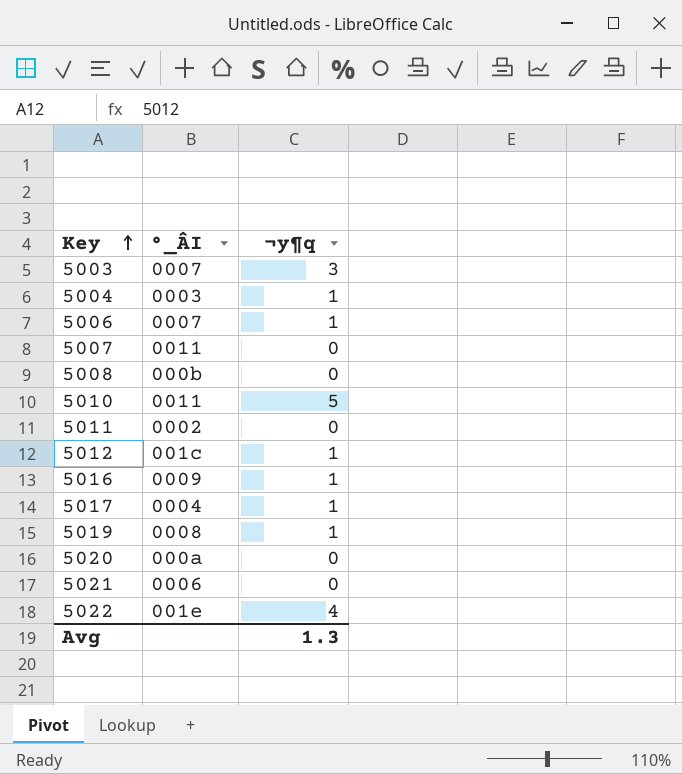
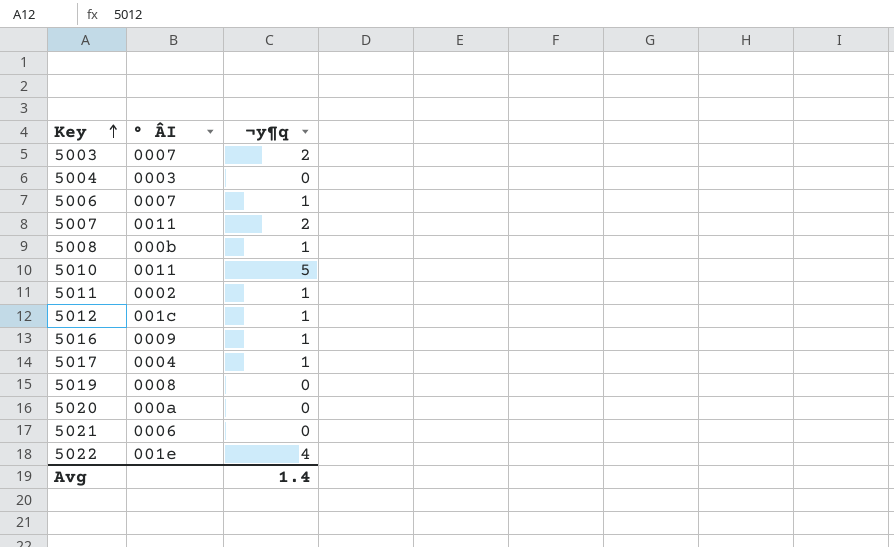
column name: °_ÂI -> ° ÂI
5003 | ¬y¶q: 3 -> 2
5004 | ¬y¶q: 1 -> 0
5007 | ¬y¶q: 0 -> 2
5008 | ¬y¶q: 0 -> 1
5011 | ¬y¶q: 0 -> 1
5019 | ¬y¶q: 1 -> 0
Avg | ¬y¶q: 1.3 -> 1.4

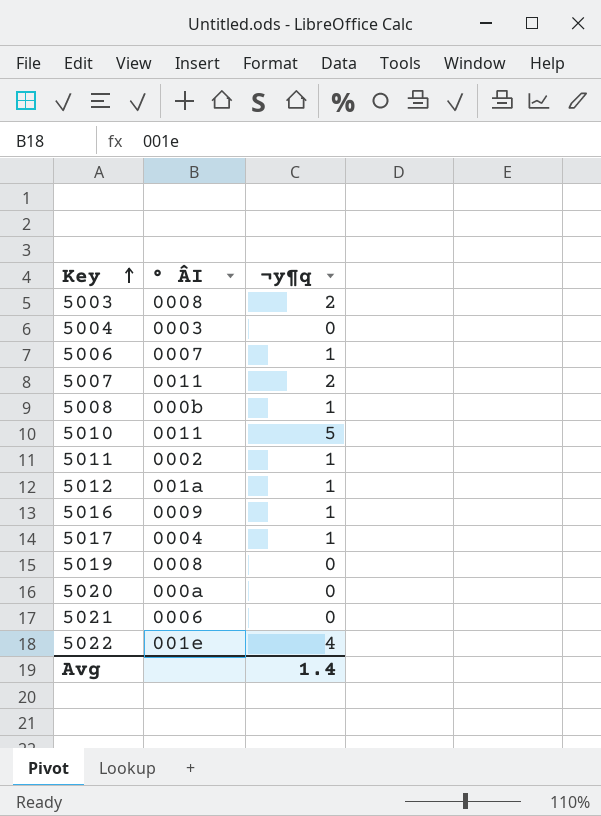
5003 | ° ÂI: 0007 -> 0008
5012 | ° ÂI: 001c -> 001a

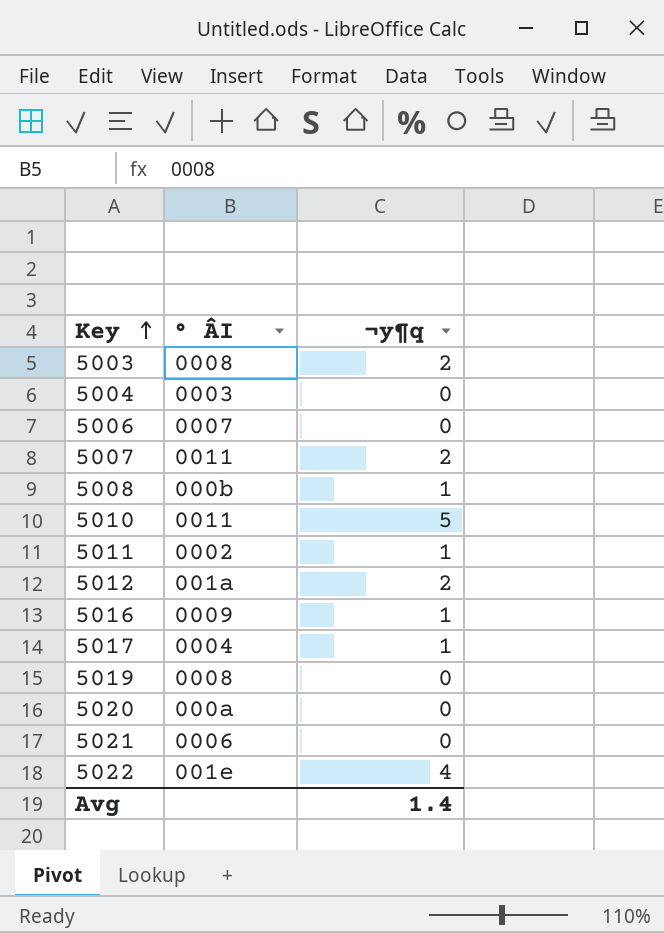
5006 | ¬y¶q: 1 -> 0
5012 | ¬y¶q: 1 -> 2

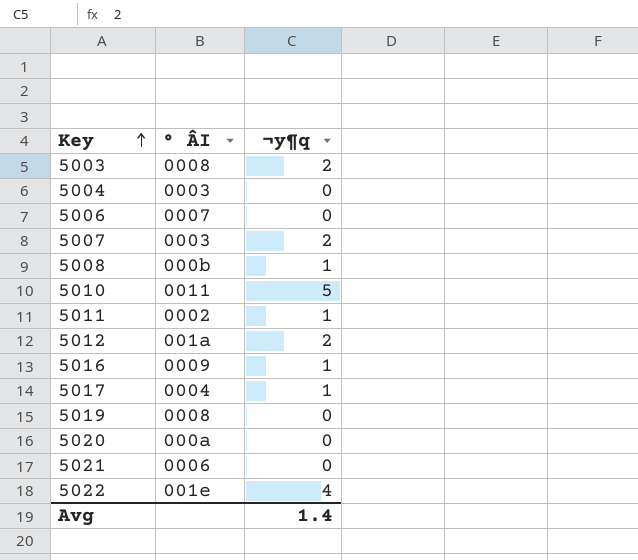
5007 | ° ÂI: 0011 -> 0003

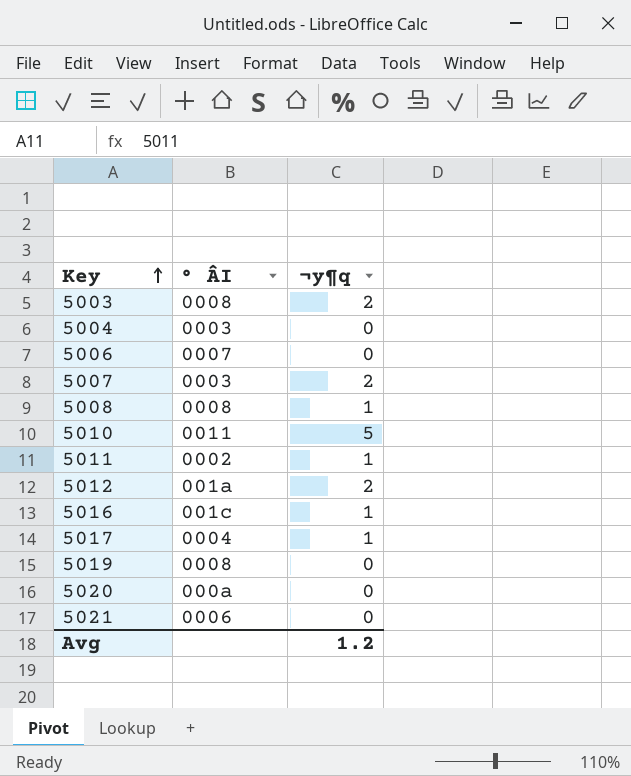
row 5022: 001e | 4 -> none
5008 | ° ÂI: 000b -> 0008
5016 | ° ÂI: 0009 -> 001c
Avg | ¬y¶q: 1.4 -> 1.2

